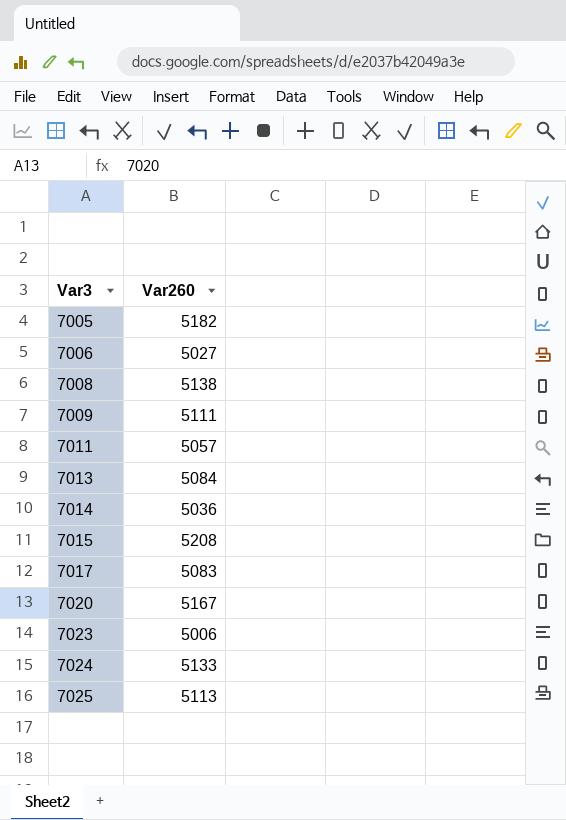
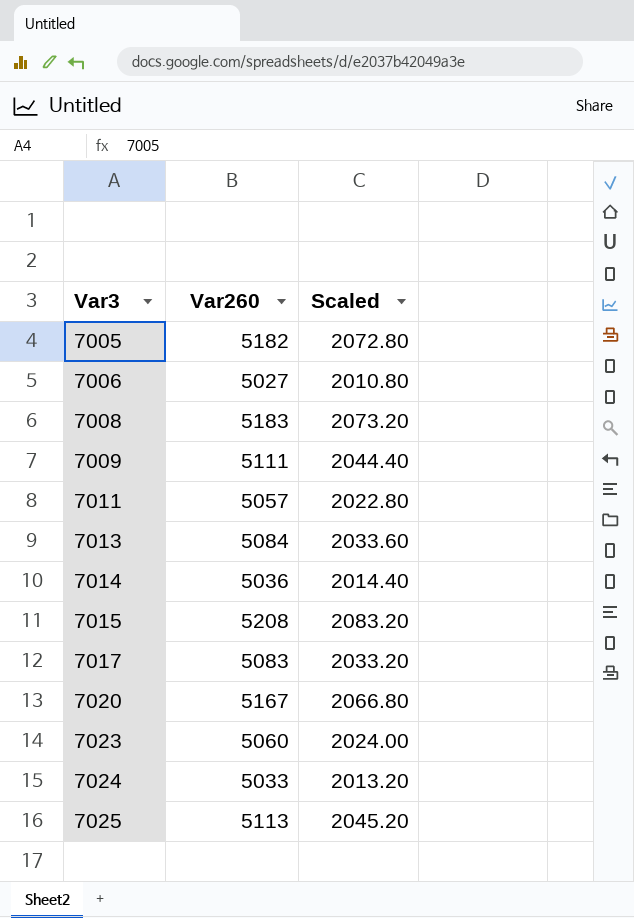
column Scaled | formula: none -> [Var260] * 0.4
7008 | Var260: 5138 -> 5183
7023 | Var260: 5006 -> 5060
7024 | Var260: 5133 -> 5033

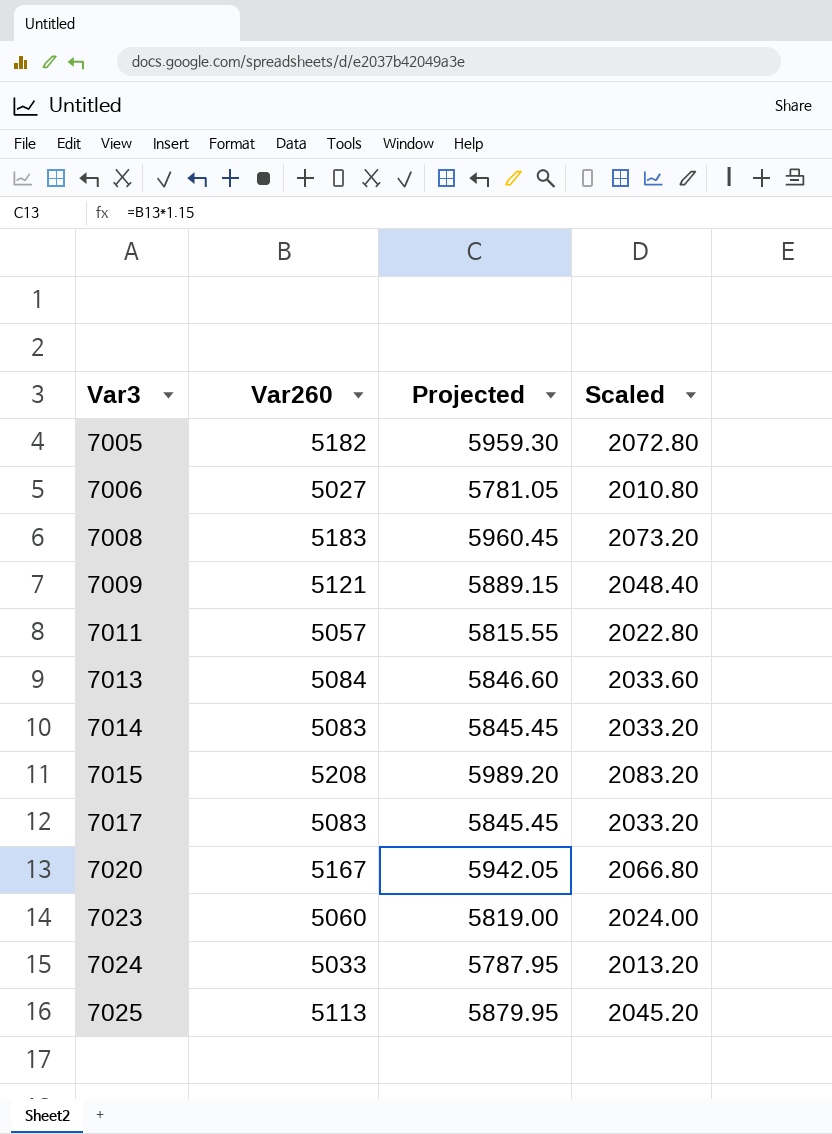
column Projected | formula: none -> [Var260] * 1.15
7009 | Var260: 5111 -> 5121
7009 | Scaled: 2044.40 -> 2048.40
7014 | Var260: 5036 -> 5083
7014 | Scaled: 2014.40 -> 2033.20

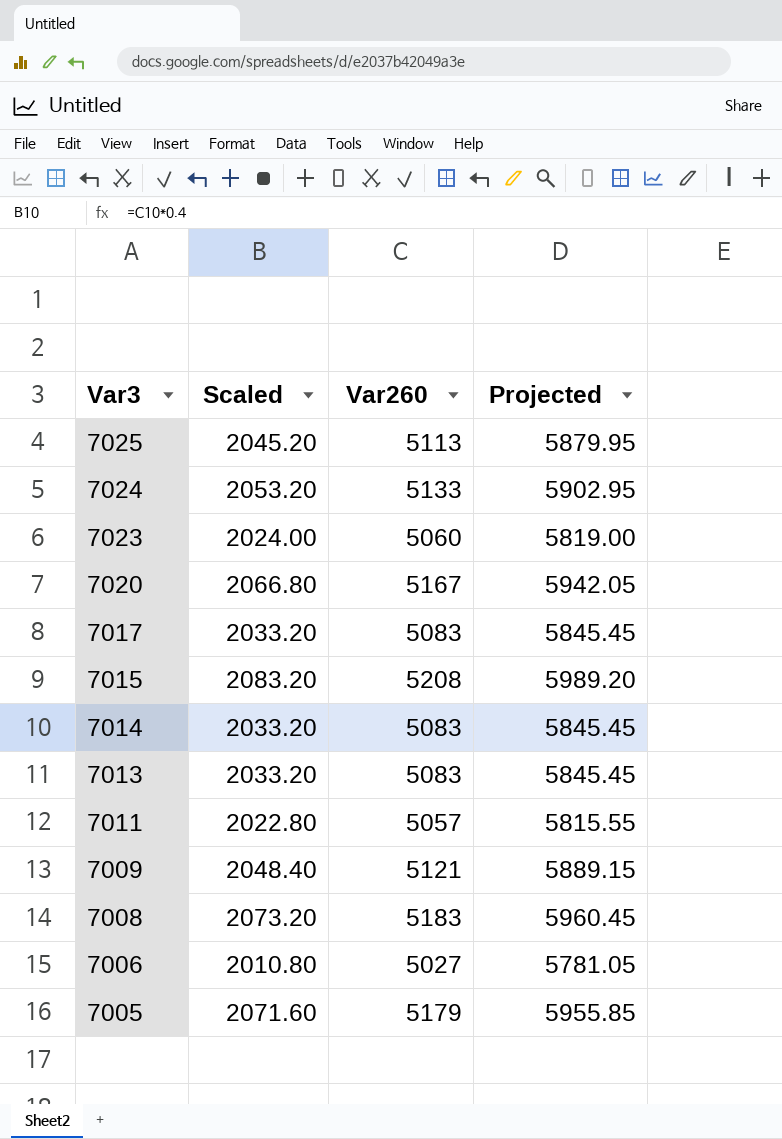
row order: Var3 ascending -> Var3 descending
column Scaled | position: 4 -> 2
7024 | Scaled: 2013.20 -> 2053.20
7024 | Var260: 5033 -> 5133
7024 | Projected: 5787.95 -> 5902.95
7013 | Scaled: 2033.60 -> 2033.20
7013 | Var260: 5084 -> 5083
7013 | Projected: 5846.60 -> 5845.45
7005 | Scaled: 2072.80 -> 2071.60
7005 | Var260: 5182 -> 5179
7005 | Projected: 5959.30 -> 5955.85

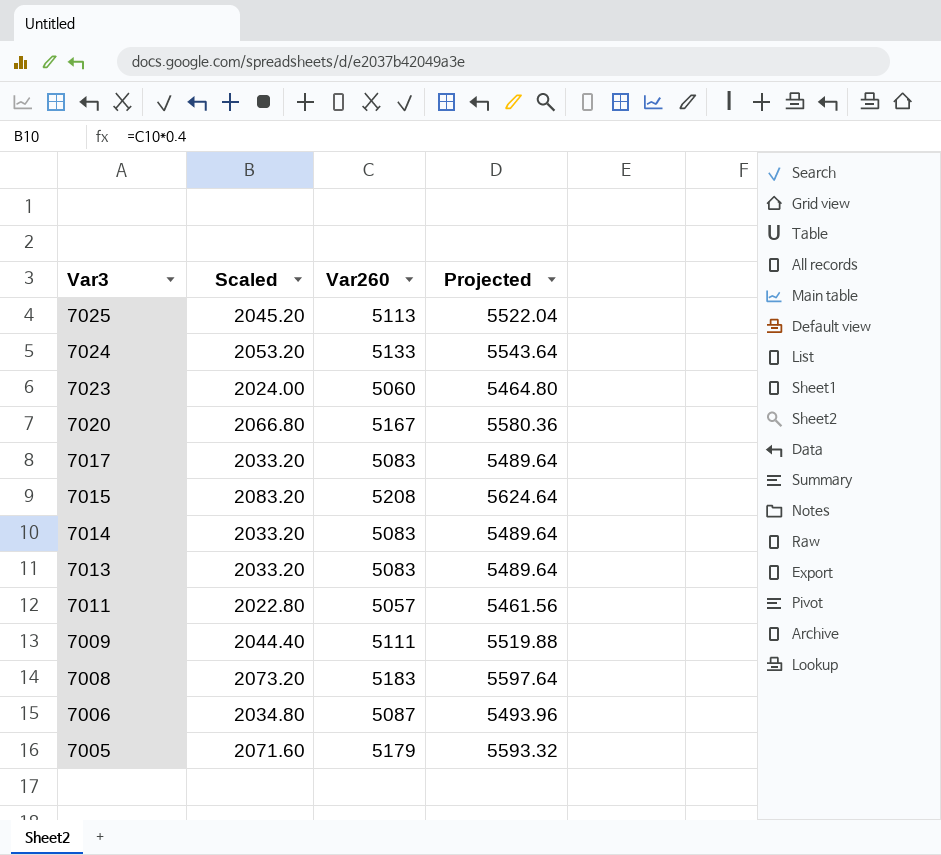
column Projected | formula: [Var260] * 1.15 -> [Var260] * 1.08
7009 | Scaled: 2048.40 -> 2044.40
7009 | Var260: 5121 -> 5111
7006 | Scaled: 2010.80 -> 2034.80
7006 | Var260: 5027 -> 5087

